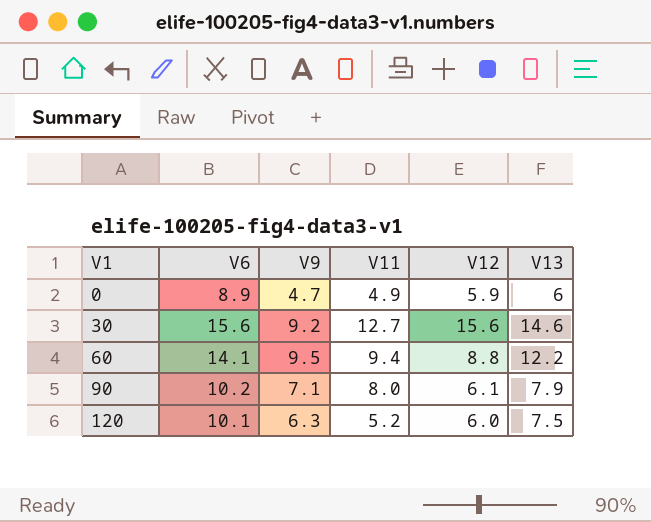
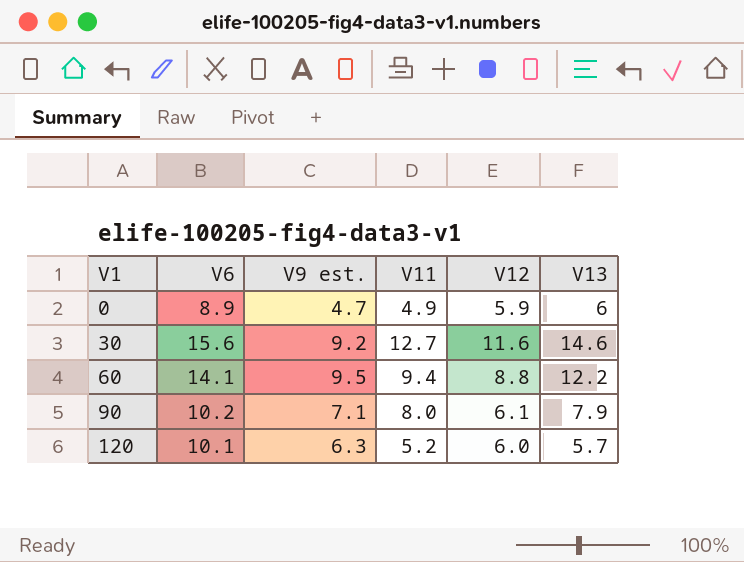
column name: V9 -> V9 est.
30 | V12: 15.6 -> 11.6
120 | V13: 7.5 -> 5.7

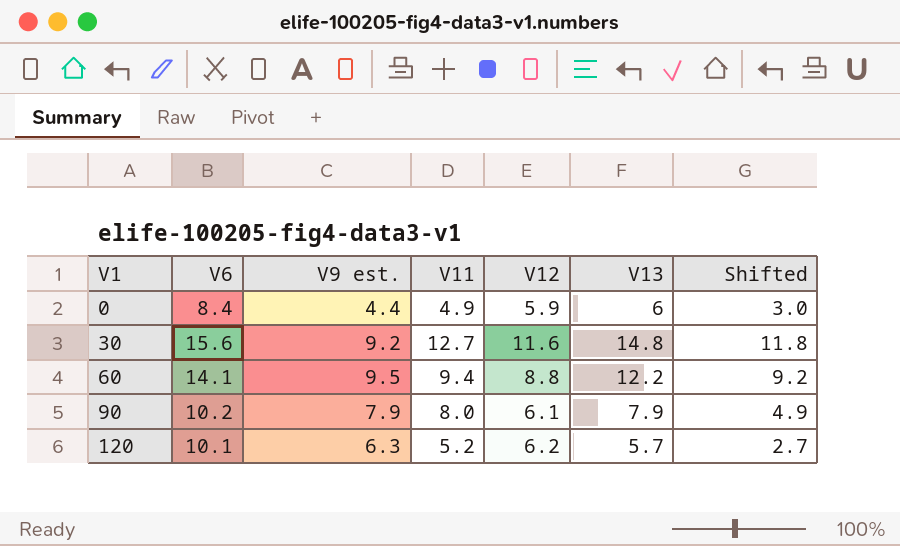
column Shifted | formula: none -> [V13] - 3
0 | V6: 8.9 -> 8.4
0 | V9 est.: 4.7 -> 4.4
30 | V13: 14.6 -> 14.8
90 | V9 est.: 7.1 -> 7.9
120 | V12: 6.0 -> 6.2

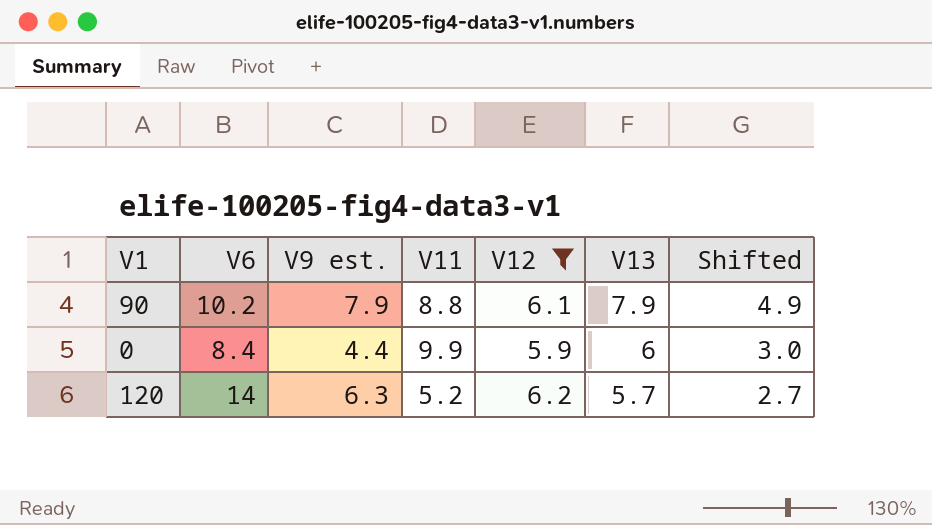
filter: none -> V12 <= 6.2
row order: V1 ascending -> V13 descending
90 | V11: 8.0 -> 8.8
0 | V11: 4.9 -> 9.9
120 | V6: 10.1 -> 14

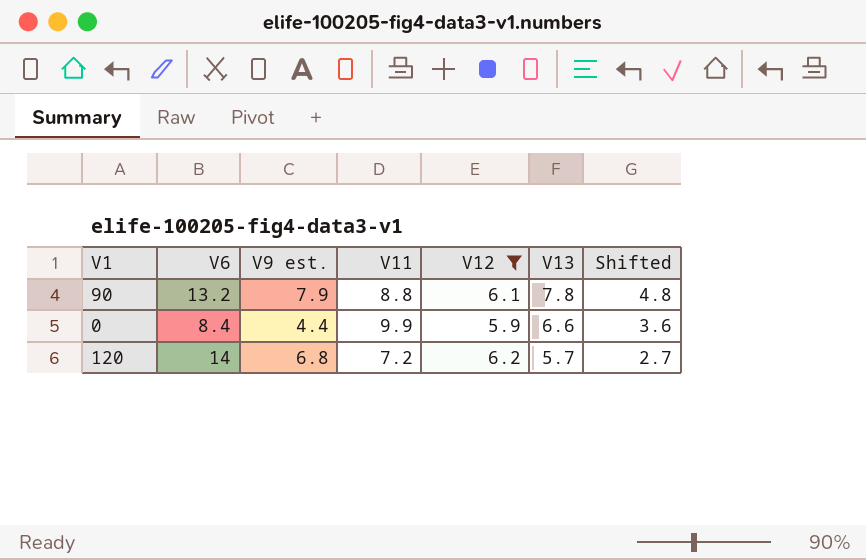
90 | V6: 10.2 -> 13.2
90 | V13: 7.9 -> 7.8
90 | Shifted: 4.9 -> 4.8
0 | V13: 6 -> 6.6
0 | Shifted: 3.0 -> 3.6
120 | V9 est.: 6.3 -> 6.8
120 | V11: 5.2 -> 7.2

